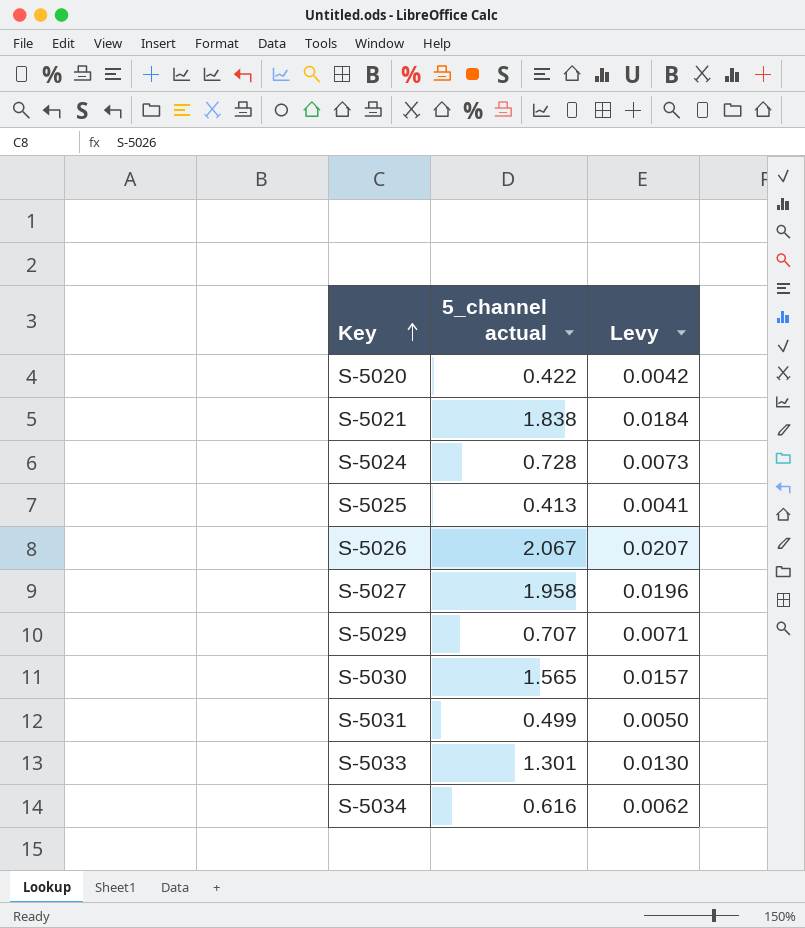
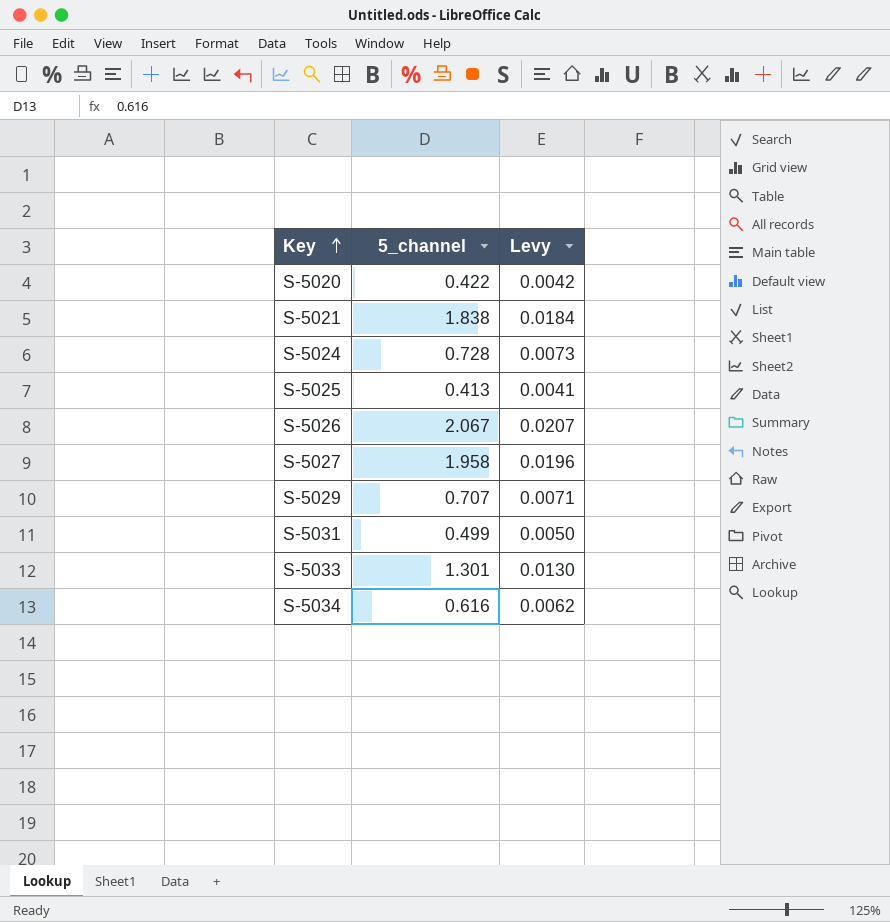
column name: 5_channel actual -> 5_channel
row S-5030: 1.565 | 0.0157 -> none

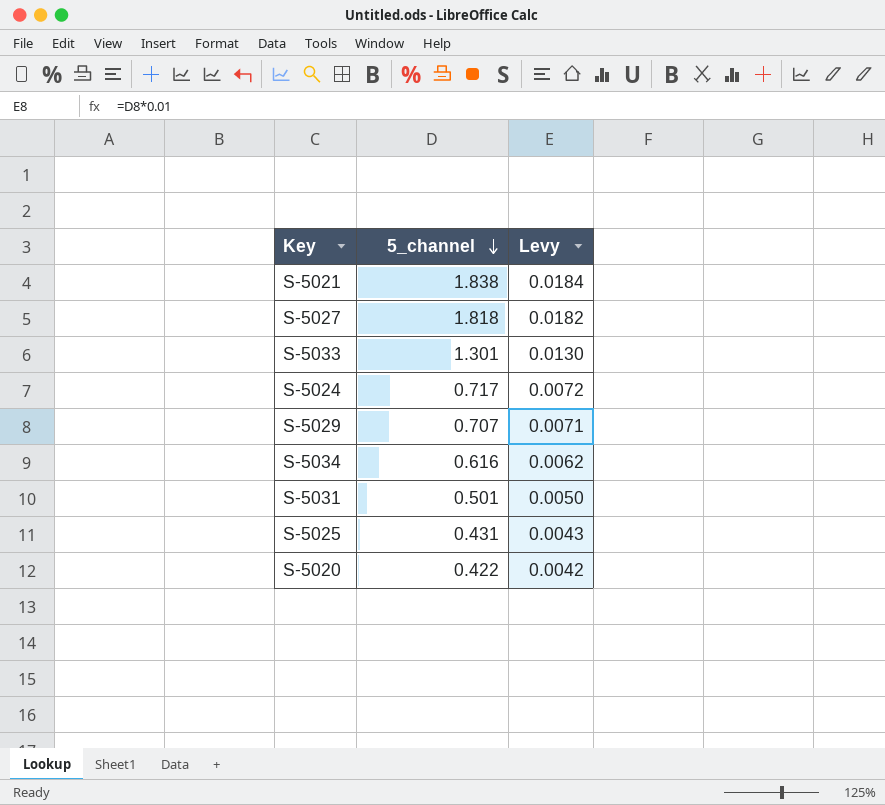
row order: Key ascending -> 5_channel descending
row S-5026: 2.067 | 0.0207 -> none
S-5027 | 5_channel: 1.958 -> 1.818
S-5027 | Levy: 0.0196 -> 0.0182
S-5024 | 5_channel: 0.728 -> 0.717
S-5024 | Levy: 0.0073 -> 0.0072
S-5031 | 5_channel: 0.499 -> 0.501
S-5025 | 5_channel: 0.413 -> 0.431
S-5025 | Levy: 0.0041 -> 0.0043

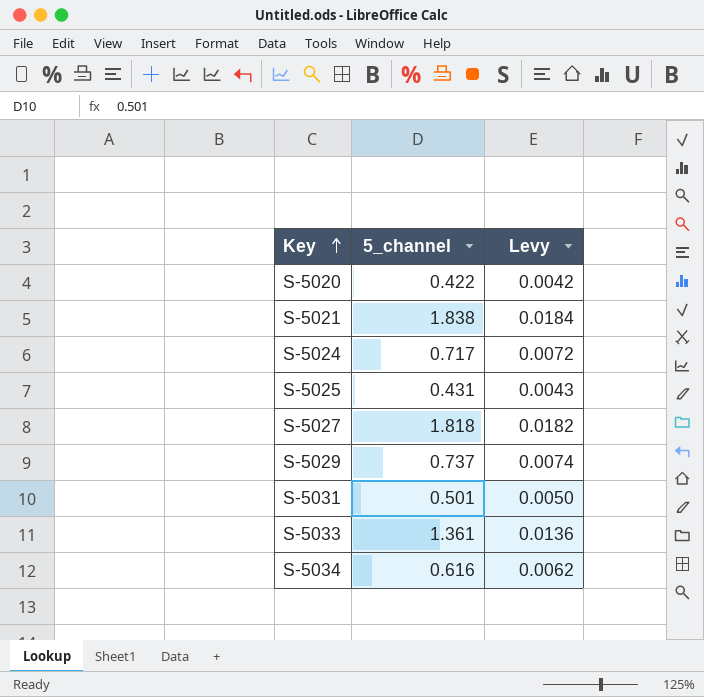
row order: 5_channel descending -> Key ascending
S-5029 | 5_channel: 0.707 -> 0.737
S-5029 | Levy: 0.0071 -> 0.0074
S-5033 | 5_channel: 1.301 -> 1.361
S-5033 | Levy: 0.0130 -> 0.0136

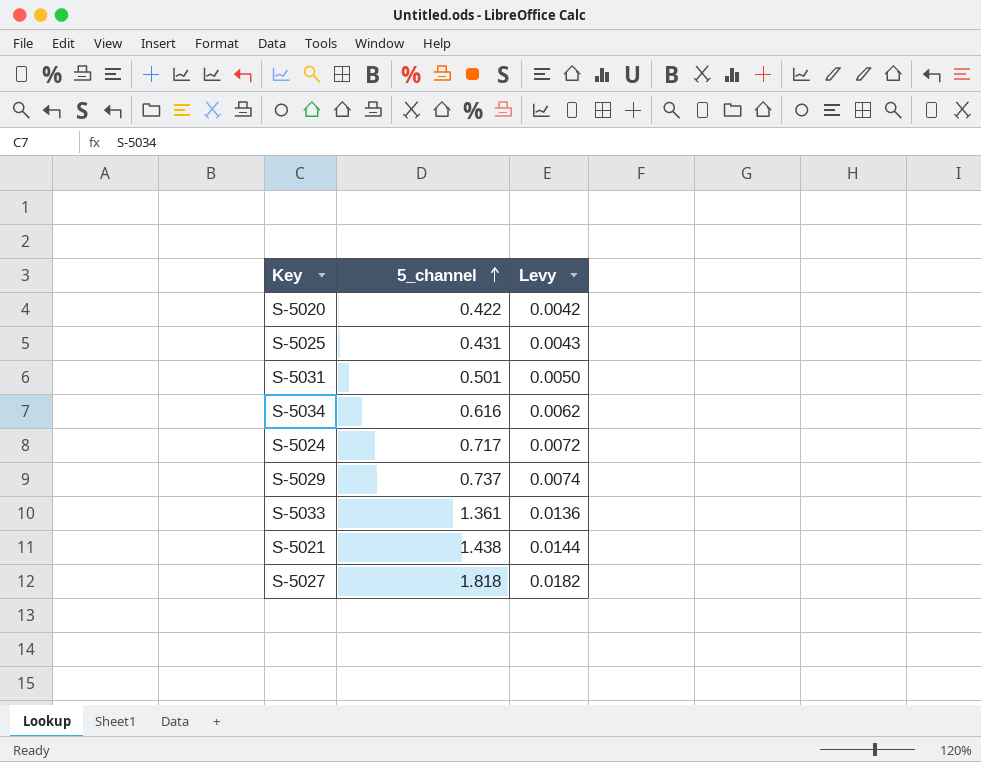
row order: Key ascending -> 5_channel ascending
S-5021 | 5_channel: 1.838 -> 1.438
S-5021 | Levy: 0.0184 -> 0.0144

